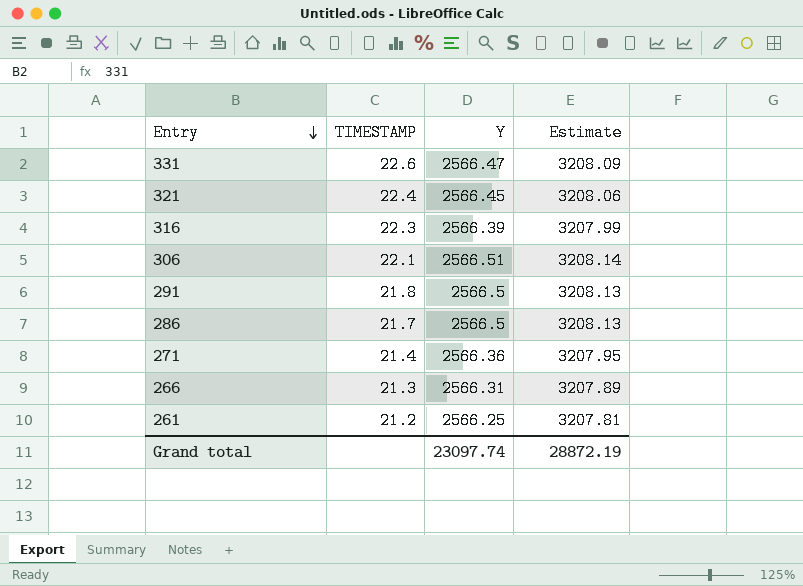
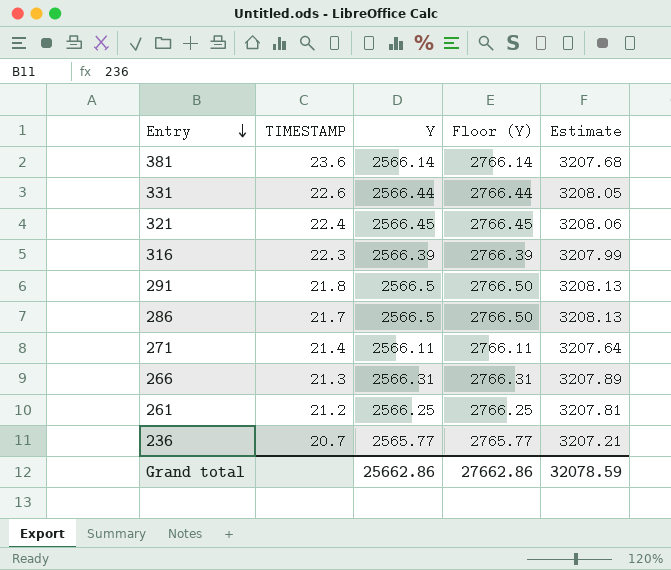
column Floor (Y) | formula: none -> [Y] + 200
row 306: 22.1 | 2566.51 | 3208.14 -> none
row 381: none -> 23.6 | 2566.14 | 2766.14 | 3207.68
331 | Y: 2566.47 -> 2566.44
331 | Estimate: 3208.09 -> 3208.05
271 | Y: 2566.36 -> 2566.11
271 | Estimate: 3207.95 -> 3207.64
row 236: none -> 20.7 | 2565.77 | 2765.77 | 3207.21
Grand total | Y: 23097.74 -> 25662.86
Grand total | Estimate: 28872.19 -> 32078.59

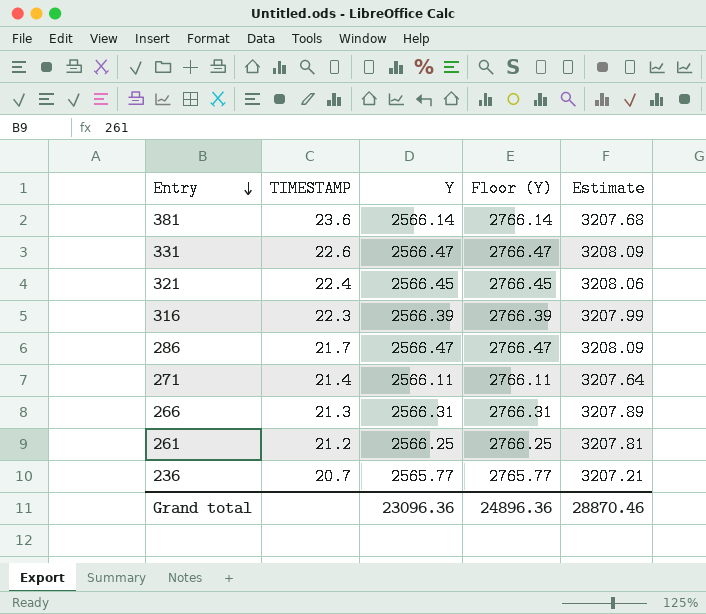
row 291: 21.8 | 2566.5 | 2766.50 | 3208.13 -> none
331 | Y: 2566.44 -> 2566.47
331 | Floor (Y): 2766.44 -> 2766.47
331 | Estimate: 3208.05 -> 3208.09
286 | Y: 2566.5 -> 2566.47
286 | Floor (Y): 2766.50 -> 2766.47
286 | Estimate: 3208.13 -> 3208.09
Grand total | Y: 25662.86 -> 23096.36
Grand total | Floor (Y): 27662.86 -> 24896.36
Grand total | Estimate: 32078.59 -> 28870.46

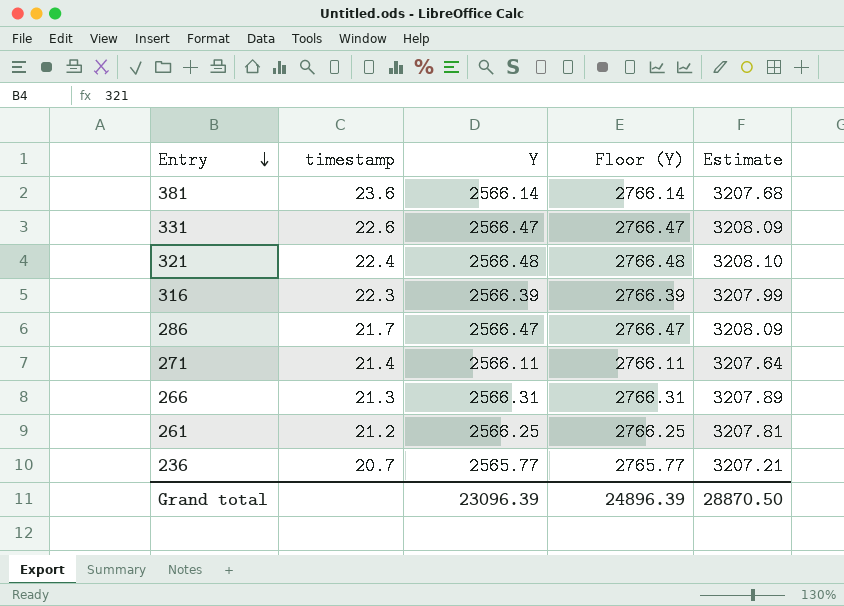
column name: TIMESTAMP -> timestamp
321 | Y: 2566.45 -> 2566.48
321 | Floor (Y): 2766.45 -> 2766.48
321 | Estimate: 3208.06 -> 3208.10
Grand total | Y: 23096.36 -> 23096.39
Grand total | Floor (Y): 24896.36 -> 24896.39
Grand total | Estimate: 28870.46 -> 28870.50

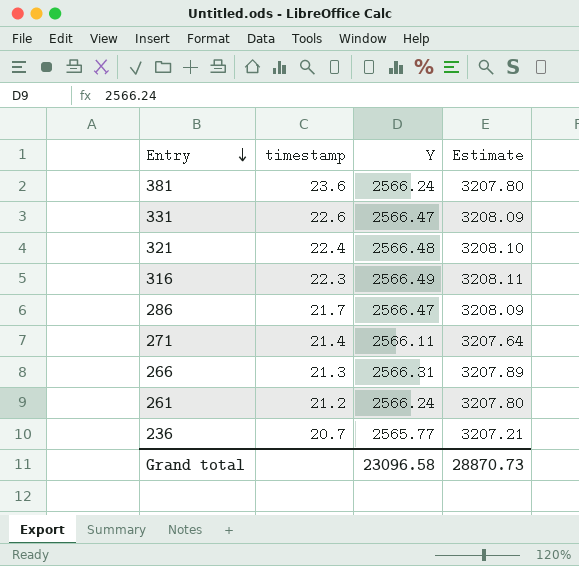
column Floor (Y) | formula: [Y] + 200 -> none
381 | Y: 2566.14 -> 2566.24
381 | Estimate: 3207.68 -> 3207.80
316 | Y: 2566.39 -> 2566.49
316 | Estimate: 3207.99 -> 3208.11
261 | Y: 2566.25 -> 2566.24
261 | Estimate: 3207.81 -> 3207.80
Grand total | Y: 23096.39 -> 23096.58
Grand total | Estimate: 28870.50 -> 28870.73

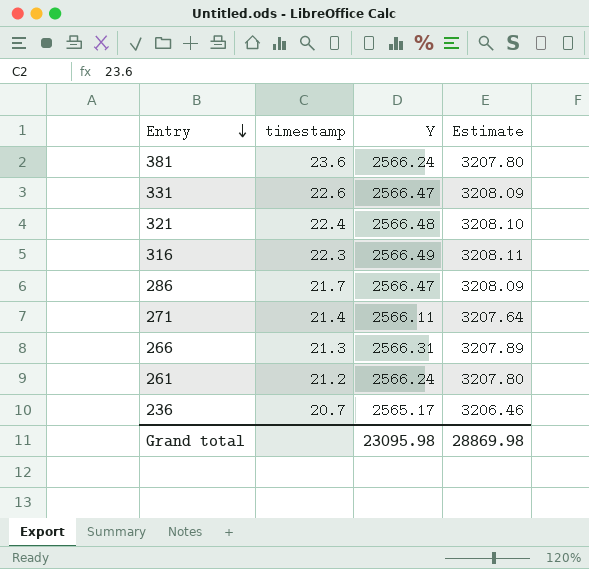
236 | Y: 2565.77 -> 2565.17
236 | Estimate: 3207.21 -> 3206.46
Grand total | Y: 23096.58 -> 23095.98
Grand total | Estimate: 28870.73 -> 28869.98

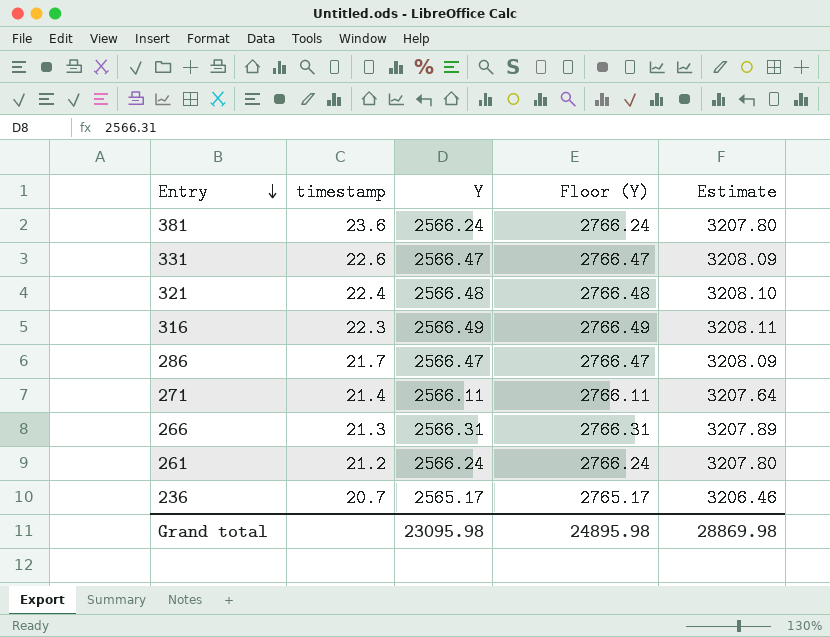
column Floor (Y) | formula: none -> [Y] + 200

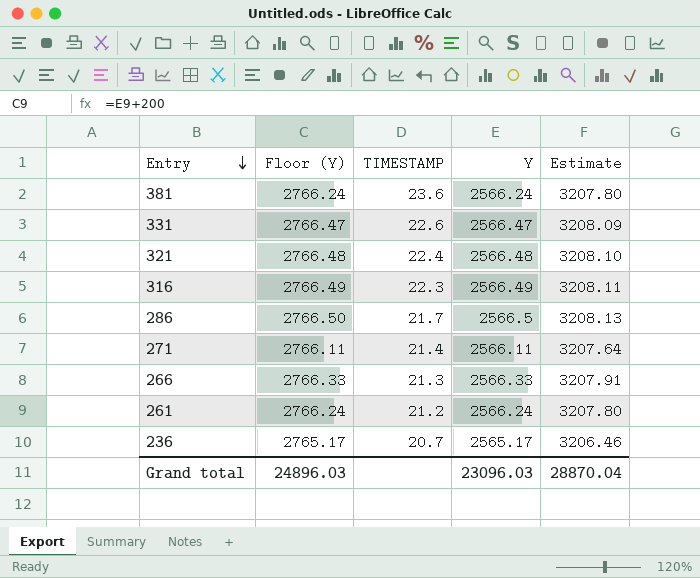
column Floor (Y) | position: 4 -> 2
column name: timestamp -> TIMESTAMP
286 | Floor (Y): 2766.47 -> 2766.50
286 | Y: 2566.47 -> 2566.5
286 | Estimate: 3208.09 -> 3208.13
266 | Floor (Y): 2766.31 -> 2766.33
266 | Y: 2566.31 -> 2566.33
266 | Estimate: 3207.89 -> 3207.91
Grand total | Floor (Y): 24895.98 -> 24896.03
Grand total | Y: 23095.98 -> 23096.03
Grand total | Estimate: 28869.98 -> 28870.04

